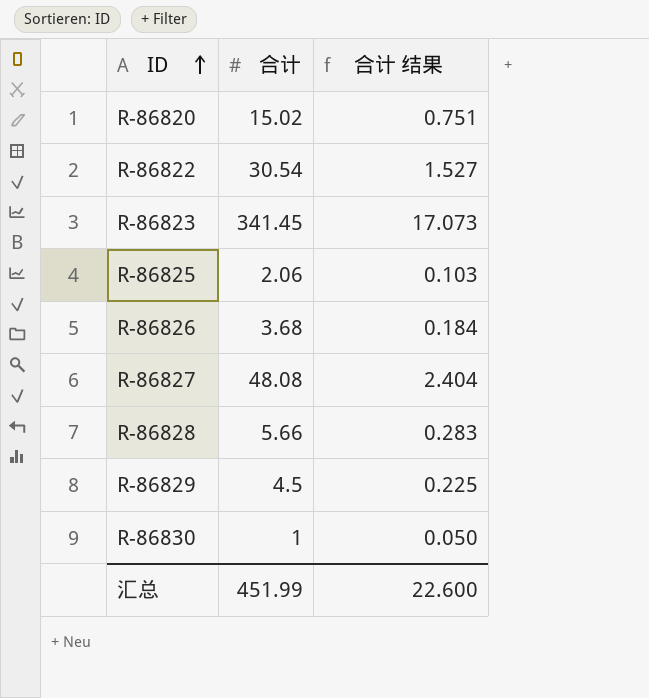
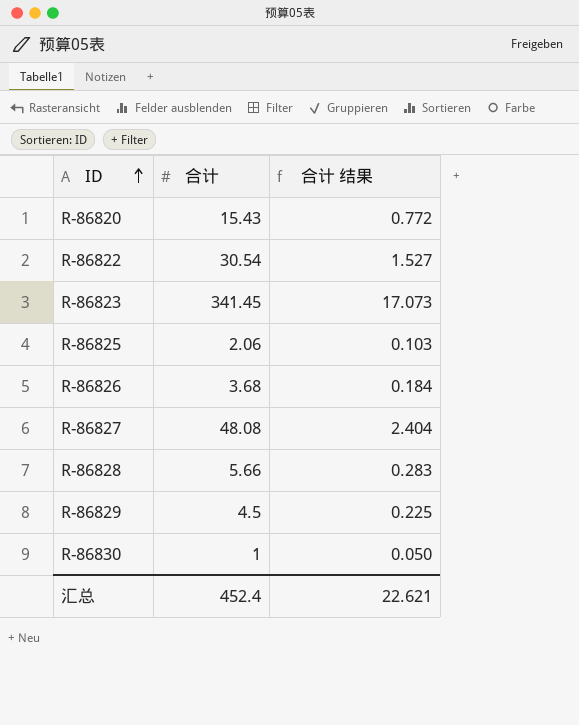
R-86820 | 合计: 15.02 -> 15.43
R-86820 | 合计 结果: 0.751 -> 0.772
汇总 | 合计: 451.99 -> 452.4
汇总 | 合计 结果: 22.600 -> 22.621

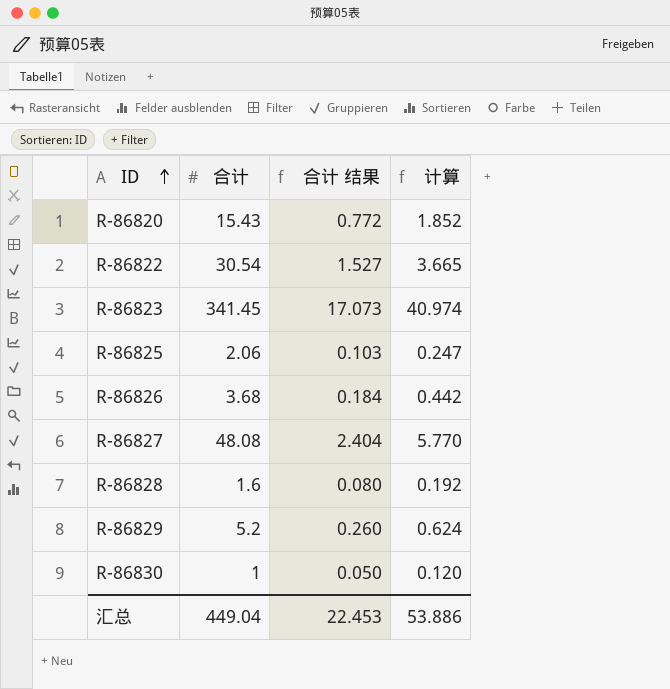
column 计算 | formula: none -> [合计] * 0.12
R-86828 | 合计: 5.66 -> 1.6
R-86828 | 合计 结果: 0.283 -> 0.080
R-86829 | 合计: 4.5 -> 5.2
R-86829 | 合计 结果: 0.225 -> 0.260
汇总 | 合计: 452.4 -> 449.04
汇总 | 合计 结果: 22.621 -> 22.453

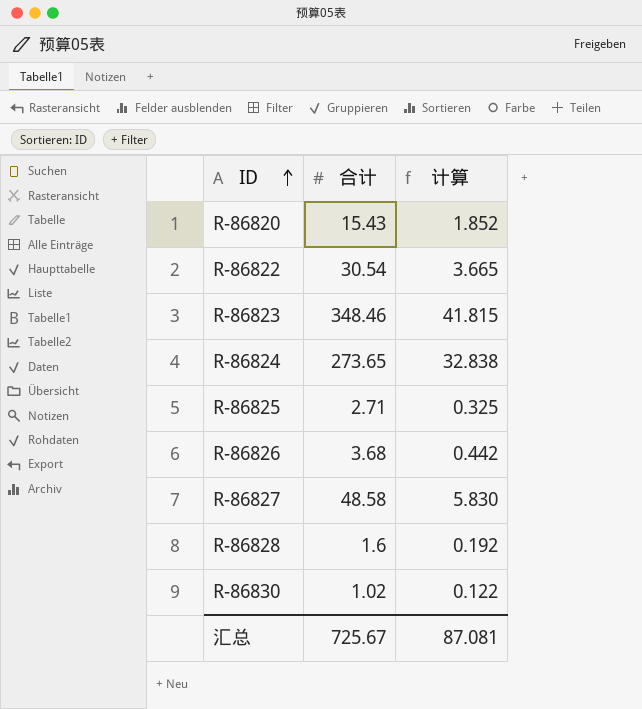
column 合计 结果 | formula: [合计] * 0.05 -> none
row R-86829: 5.2 | 0.260 | 0.624 -> none
R-86823 | 合计: 341.45 -> 348.46
R-86823 | 计算: 40.974 -> 41.815
row R-86824: none -> 273.65 | 32.838
R-86825 | 合计: 2.06 -> 2.71
R-86825 | 计算: 0.247 -> 0.325
R-86827 | 合计: 48.08 -> 48.58
R-86827 | 计算: 5.770 -> 5.830
R-86830 | 合计: 1 -> 1.02
R-86830 | 计算: 0.120 -> 0.122
汇总 | 合计: 449.04 -> 725.67
汇总 | 计算: 53.886 -> 87.081

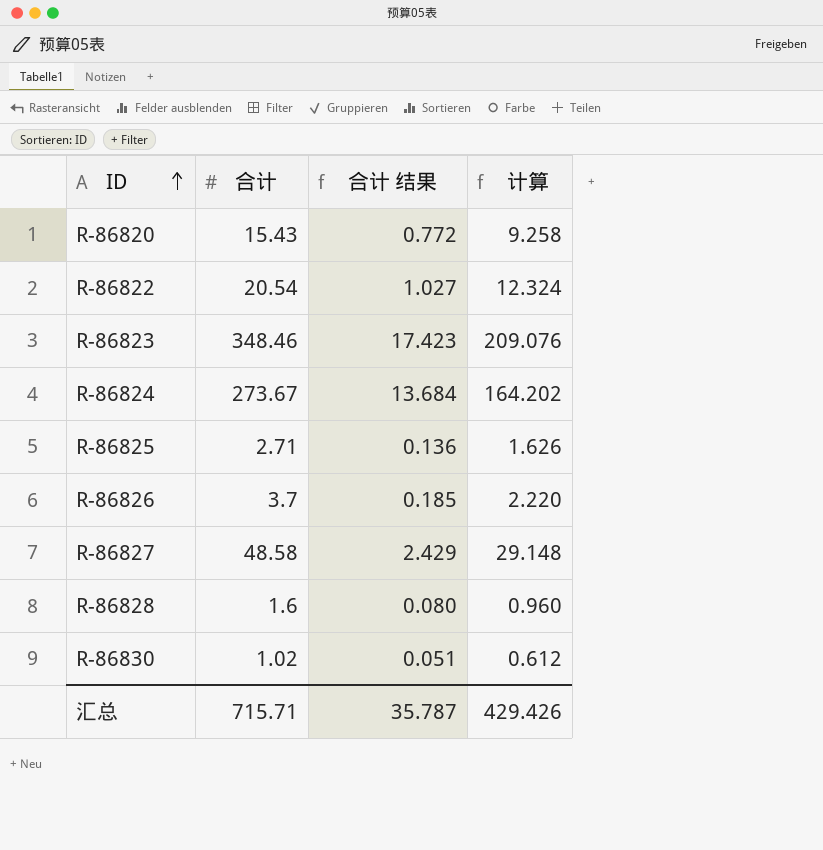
column 合计 结果 | formula: none -> [合计] * 0.05
column 计算 | formula: [合计] * 0.12 -> [合计] * 0.6
R-86822 | 合计: 30.54 -> 20.54
R-86824 | 合计: 273.65 -> 273.67
R-86826 | 合计: 3.68 -> 3.7
汇总 | 合计: 725.67 -> 715.71
汇总 | 计算: 87.081 -> 429.426

